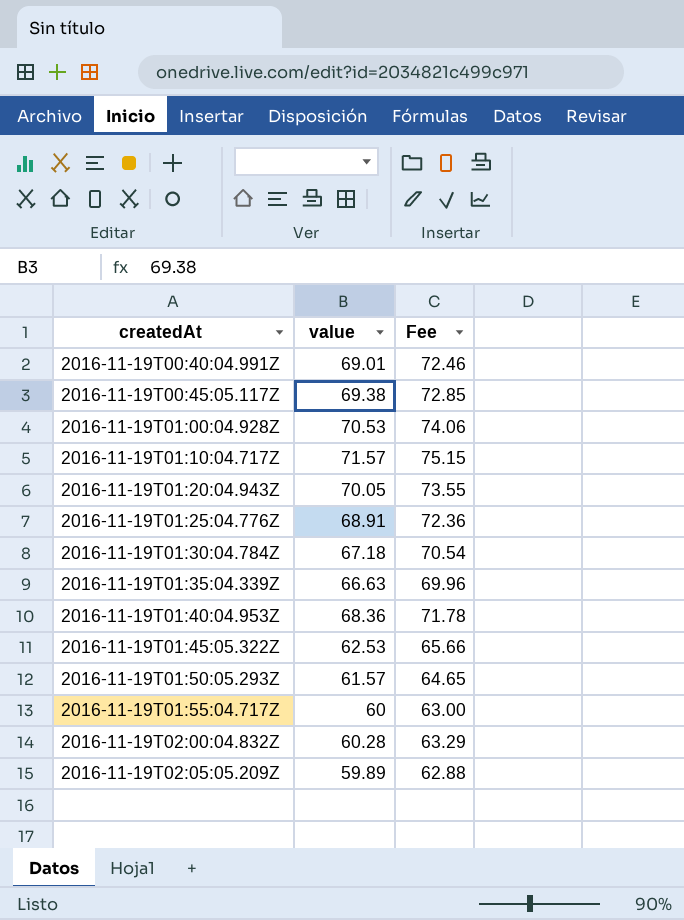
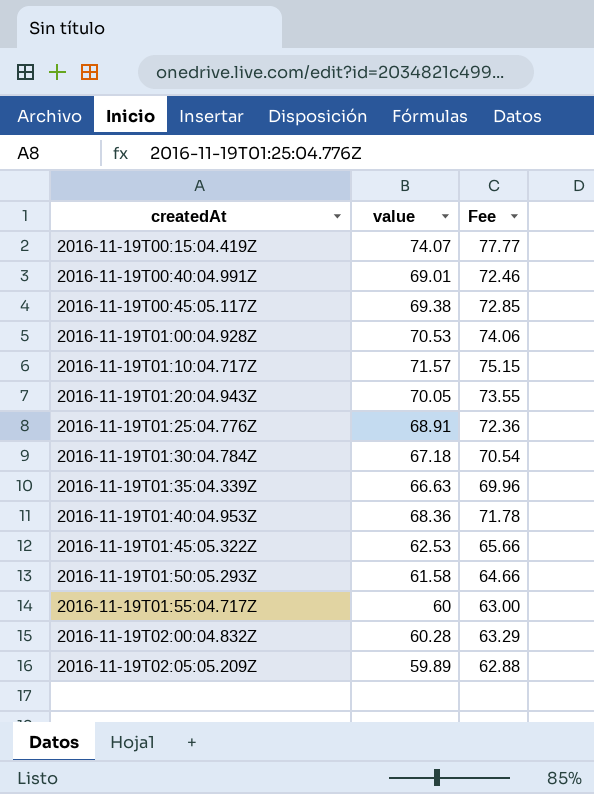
row 2016-11-19T00:15:04.419Z: none -> 74.07 | 77.77
2016-11-19T01:50:05.293Z | value: 61.57 -> 61.58
2016-11-19T01:50:05.293Z | Fee: 64.65 -> 64.66

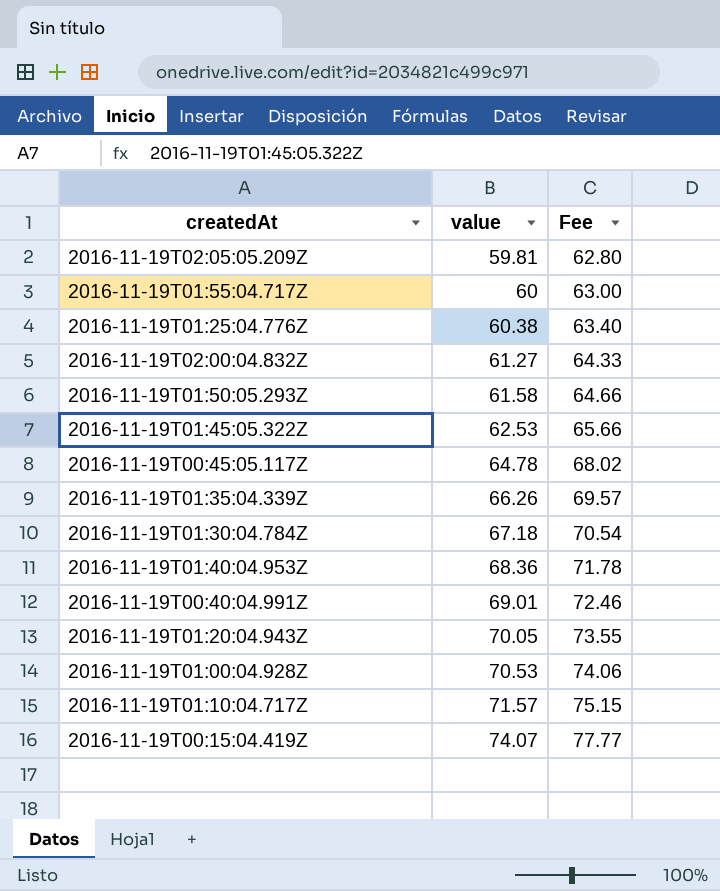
row order: createdAt ascending -> value ascending
2016-11-19T02:05:05.209Z | value: 59.89 -> 59.81
2016-11-19T02:05:05.209Z | Fee: 62.88 -> 62.80
2016-11-19T01:25:04.776Z | value: 68.91 -> 60.38
2016-11-19T01:25:04.776Z | Fee: 72.36 -> 63.40
2016-11-19T02:00:04.832Z | value: 60.28 -> 61.27
2016-11-19T02:00:04.832Z | Fee: 63.29 -> 64.33
2016-11-19T00:45:05.117Z | value: 69.38 -> 64.78
2016-11-19T00:45:05.117Z | Fee: 72.85 -> 68.02
2016-11-19T01:35:04.339Z | value: 66.63 -> 66.26
2016-11-19T01:35:04.339Z | Fee: 69.96 -> 69.57

